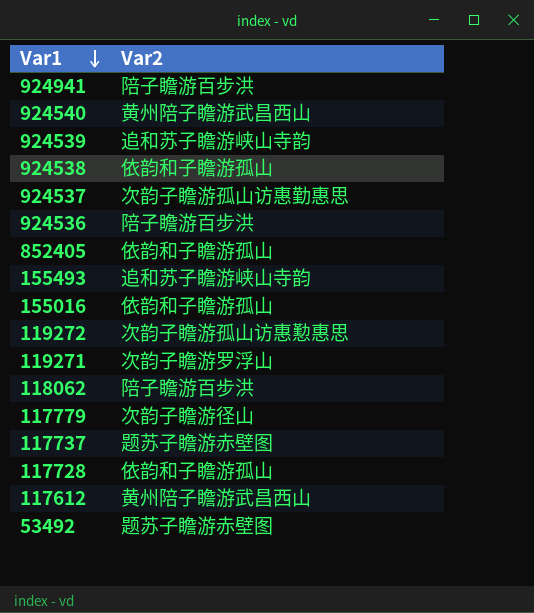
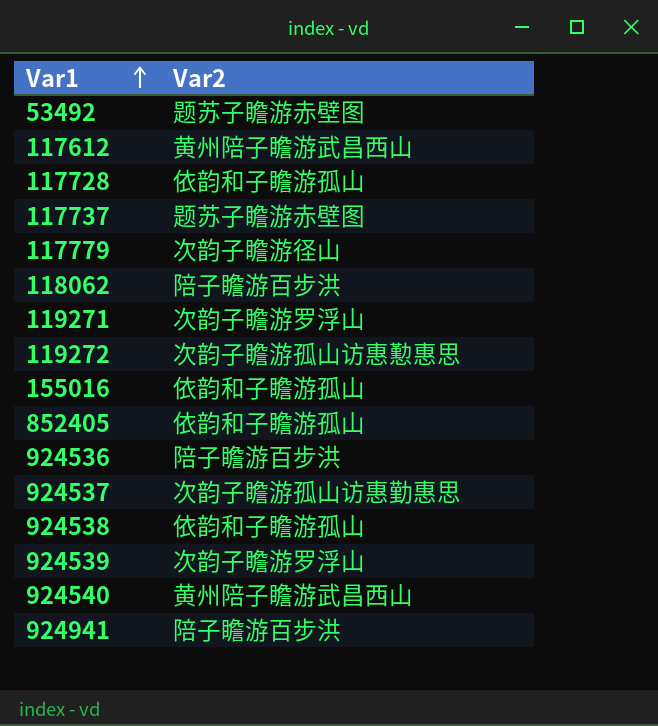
row order: Var1 descending -> Var1 ascending
row 155493: 追和苏子瞻游峡山寺韵 -> none
924539 | Var2: 追和苏子瞻游峡山寺韵 -> 次韵子瞻游罗浮山

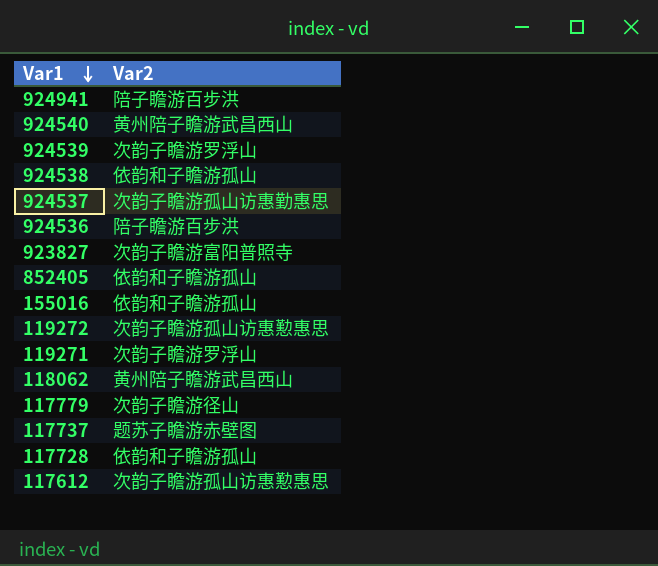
row order: Var1 ascending -> Var1 descending
row 53492: 题苏子瞻游赤壁图 -> none
row 923827: none -> 次韵子瞻游富阳普照寺
118062 | Var2: 陪子瞻游百步洪 -> 黄州陪子瞻游武昌西山
117612 | Var2: 黄州陪子瞻游武昌西山 -> 次韵子瞻游孤山访惠懃惠思

